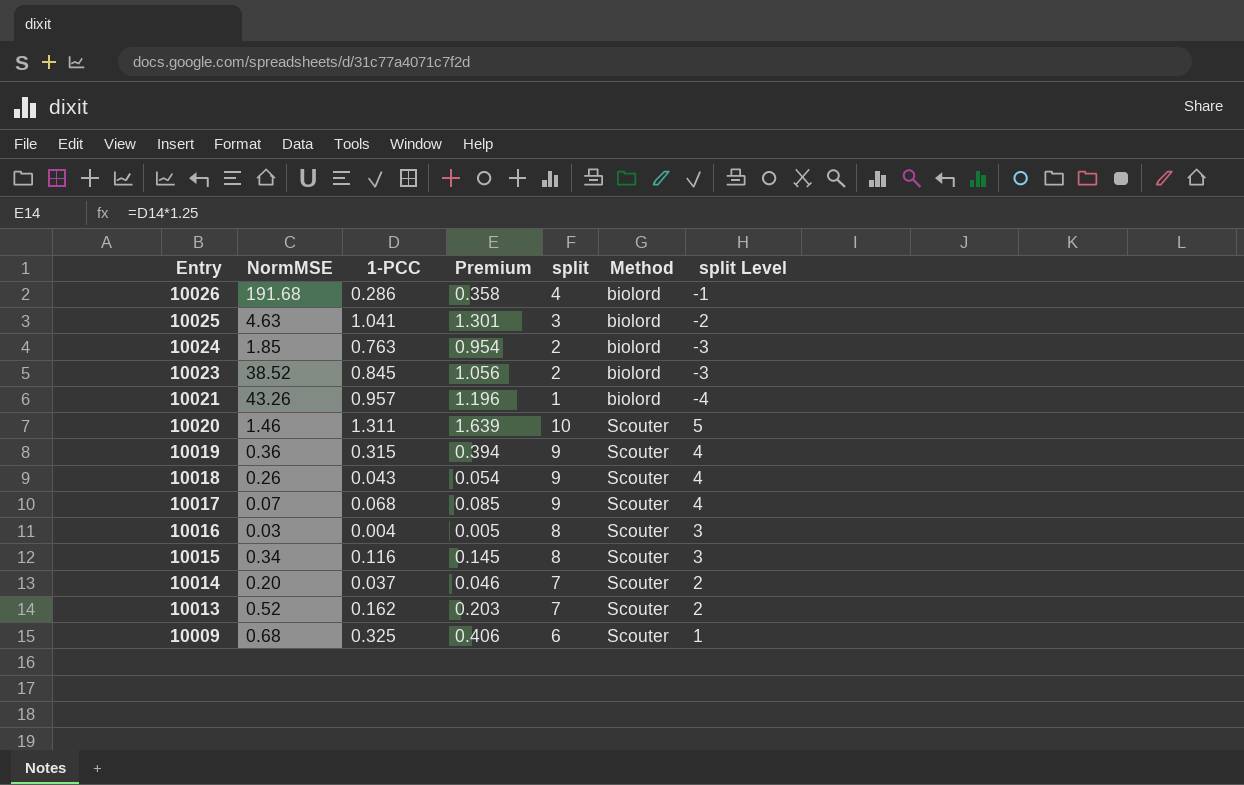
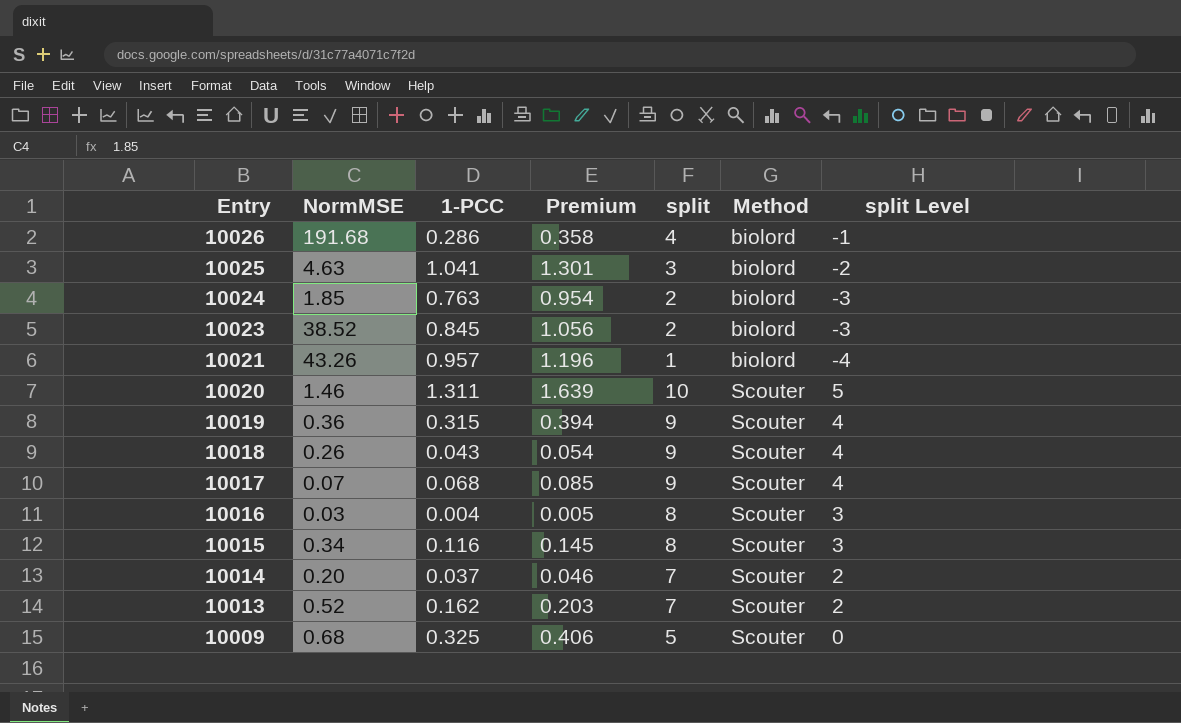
10009 | split: 6 -> 5
10009 | split Level: 1 -> 0

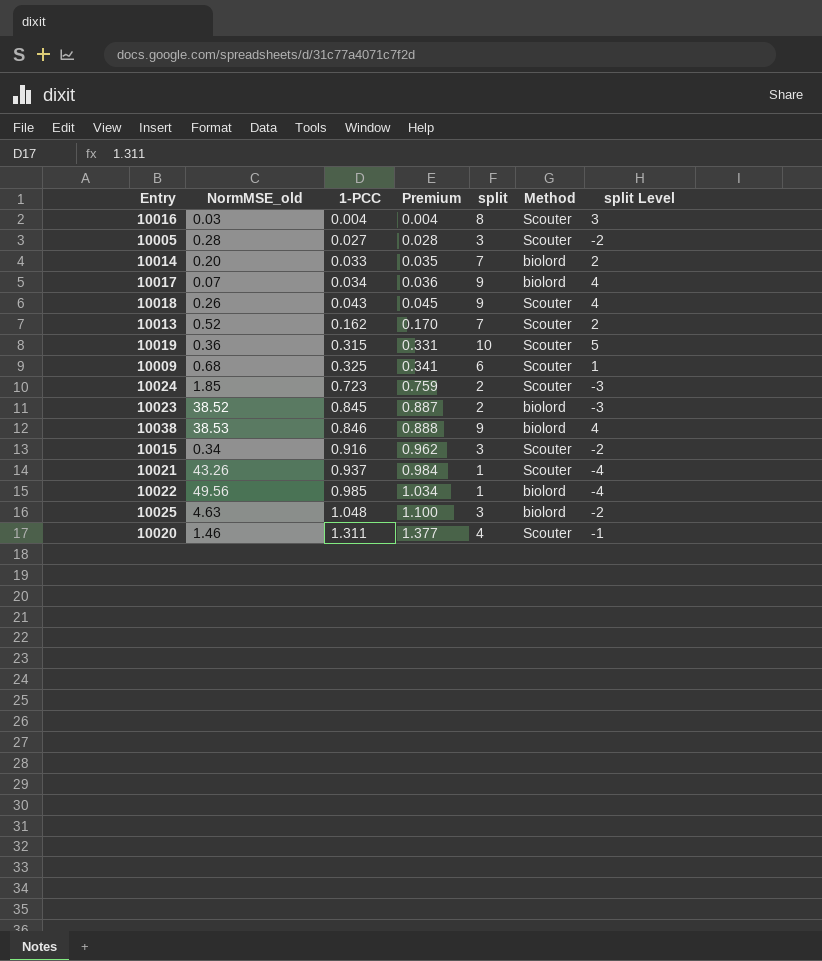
row order: Entry descending -> 1-PCC ascending
column name: NormMSE -> NormMSE_old
column Premium | formula: [1-PCC] * 1.25 -> [1-PCC] * 1.05
row 10026: 191.68 | 0.286 | 0.358 | 4 | biolord | -1 -> none
row 10005: none -> 0.28 | 0.027 | 0.028 | 3 | Scouter | -2
10014 | 1-PCC: 0.037 -> 0.033
10014 | Method: Scouter -> biolord
10017 | 1-PCC: 0.068 -> 0.034
10017 | Method: Scouter -> biolord
10019 | split: 9 -> 10
10019 | split Level: 4 -> 5
10009 | split: 5 -> 6
10009 | split Level: 0 -> 1
10024 | 1-PCC: 0.763 -> 0.723
10024 | Method: biolord -> Scouter
row 10038: none -> 38.53 | 0.846 | 0.888 | 9 | biolord | 4
10015 | 1-PCC: 0.116 -> 0.916
10015 | split: 8 -> 3
10015 | split Level: 3 -> -2
10021 | 1-PCC: 0.957 -> 0.937
10021 | Method: biolord -> Scouter
row 10022: none -> 49.56 | 0.985 | 1.034 | 1 | biolord | -4
10025 | 1-PCC: 1.041 -> 1.048
10020 | split: 10 -> 4
10020 | split Level: 5 -> -1

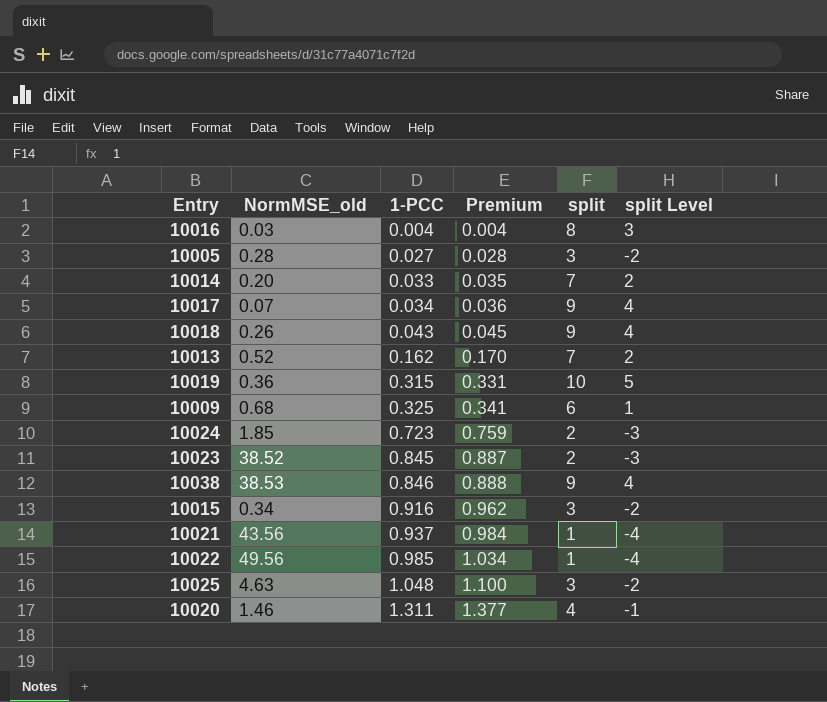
column Method | position: 6 -> none
10021 | NormMSE_old: 43.26 -> 43.56

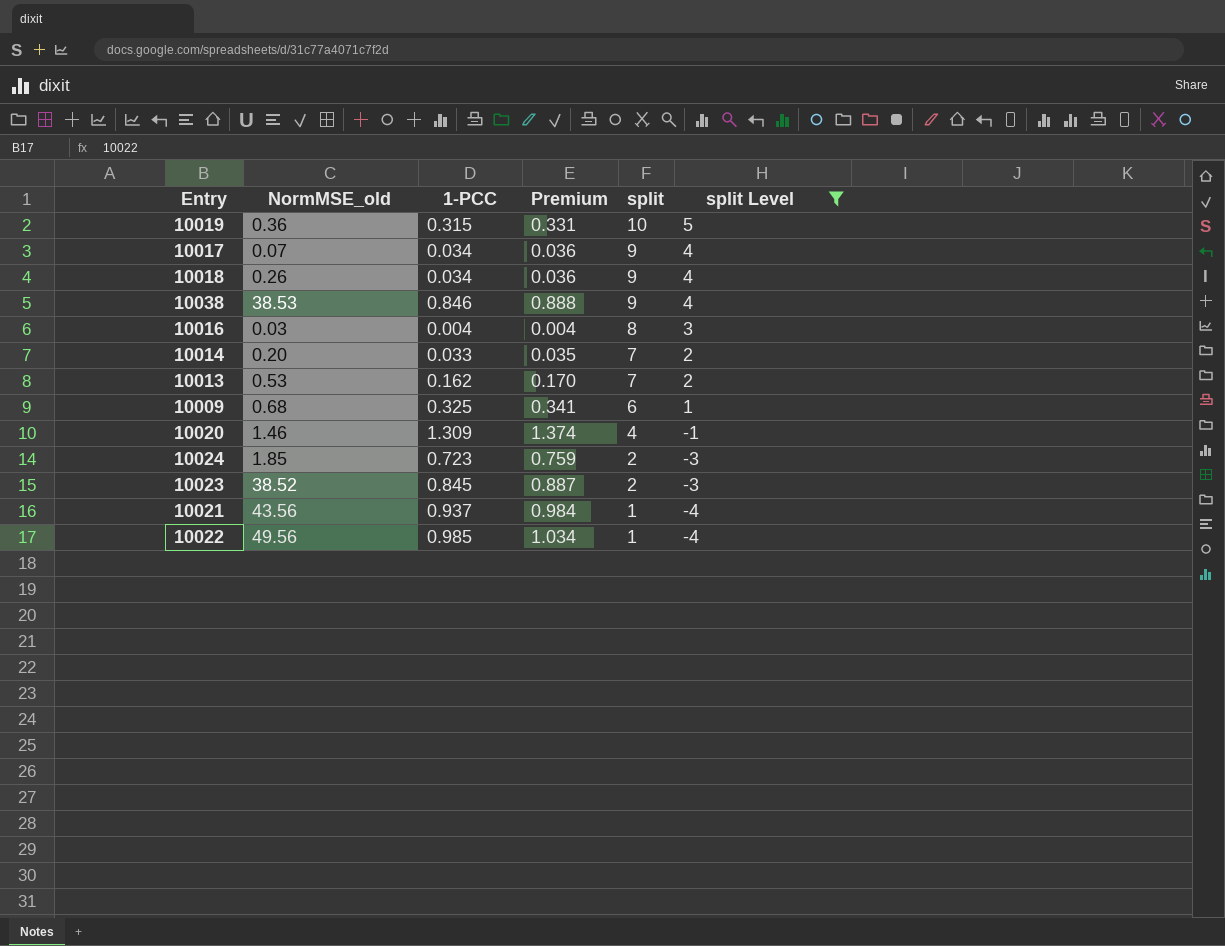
filter: none -> split Level != -2
row order: 1-PCC ascending -> split descending
10018 | 1-PCC: 0.043 -> 0.034
10018 | Premium: 0.045 -> 0.036
10013 | NormMSE_old: 0.52 -> 0.53
10020 | 1-PCC: 1.311 -> 1.309
10020 | Premium: 1.377 -> 1.374

